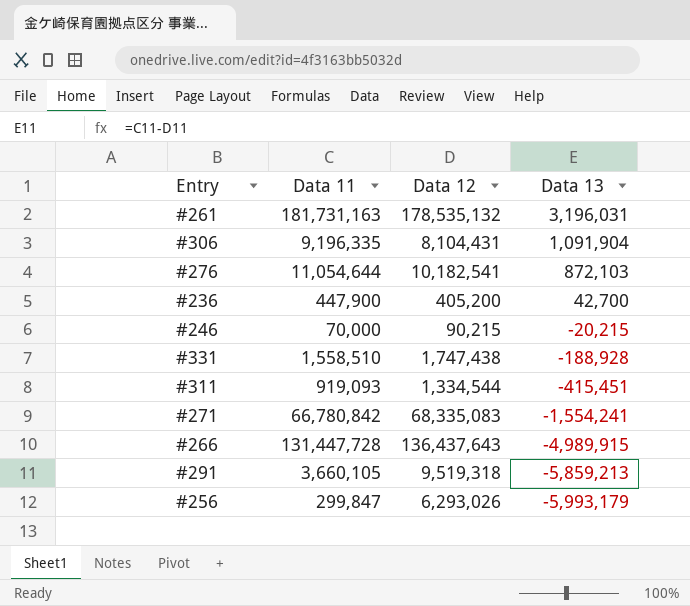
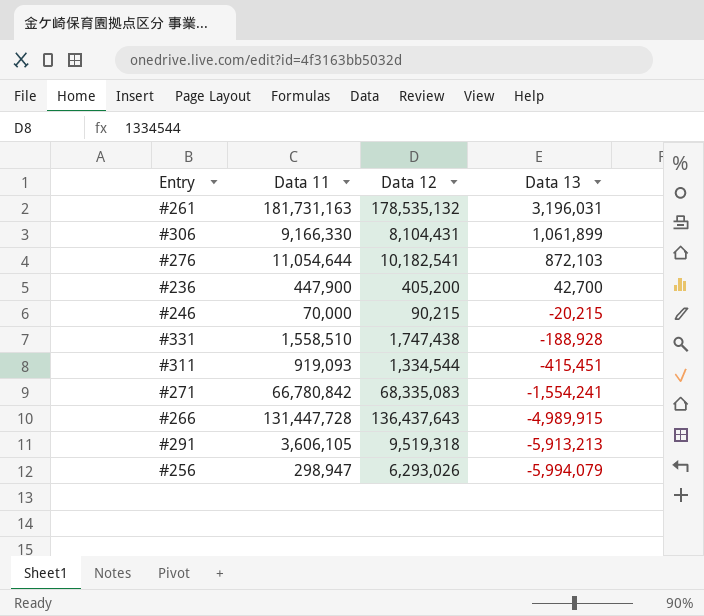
#306 | Data 11: 9,196,335 -> 9,166,330
#306 | Data 13: 1,091,904 -> 1,061,899
#291 | Data 11: 3,660,105 -> 3,606,105
#291 | Data 13: -5,859,213 -> -5,913,213
#256 | Data 11: 299,847 -> 298,947
#256 | Data 13: -5,993,179 -> -5,994,079

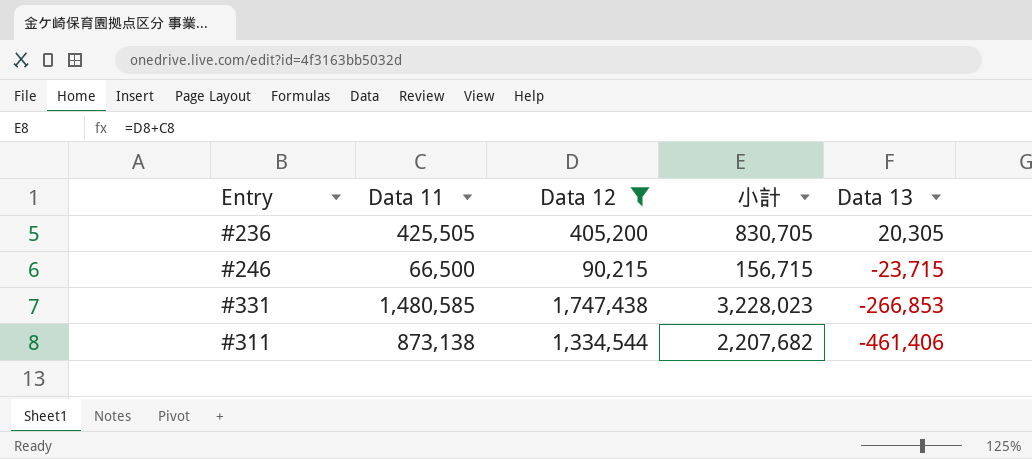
filter: none -> Data 12 <= 1,747,438
column 小計 | formula: none -> [Data 11] + [Data 12]
#236 | Data 11: 447,900 -> 425,505
#236 | Data 13: 42,700 -> 20,305
#246 | Data 11: 70,000 -> 66,500
#246 | Data 13: -20,215 -> -23,715
#331 | Data 11: 1,558,510 -> 1,480,585
#331 | Data 13: -188,928 -> -266,853
#311 | Data 11: 919,093 -> 873,138
#311 | Data 13: -415,451 -> -461,406

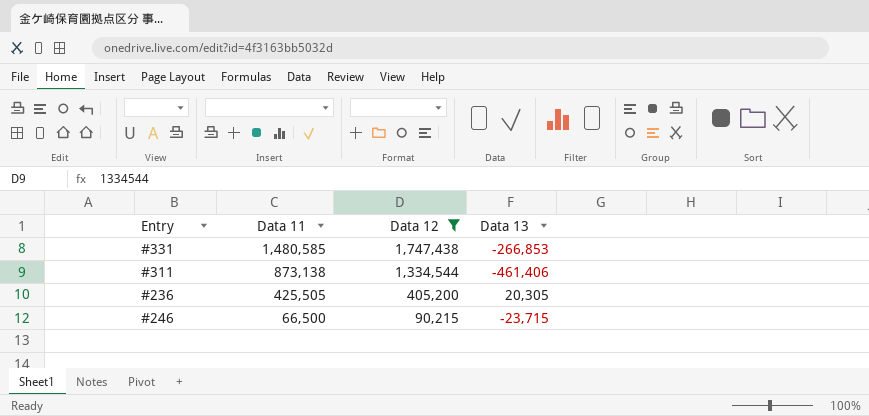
row order: Data 13 descending -> Data 11 descending
column 小計 | formula: [Data 11] + [Data 12] -> none

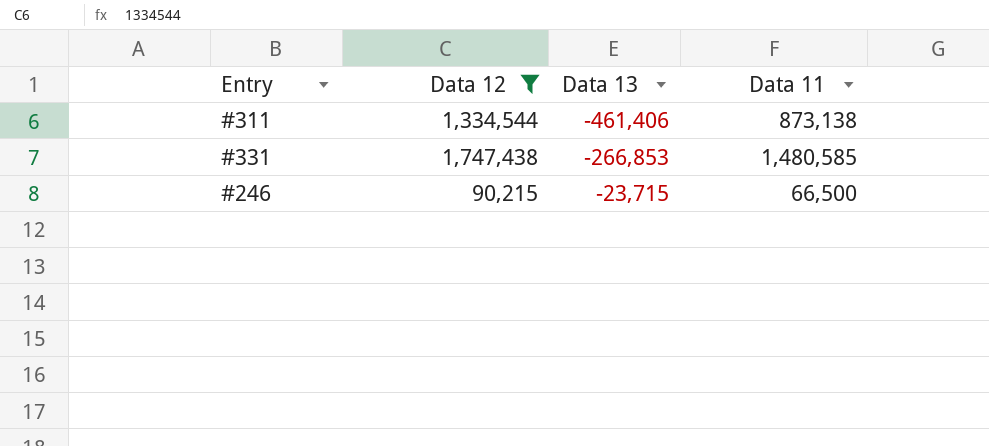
row order: Data 11 descending -> Data 13 ascending
column Data 11 | position: 2 -> 4
row #236: 425,505 | 405,200 | 20,305 -> none

